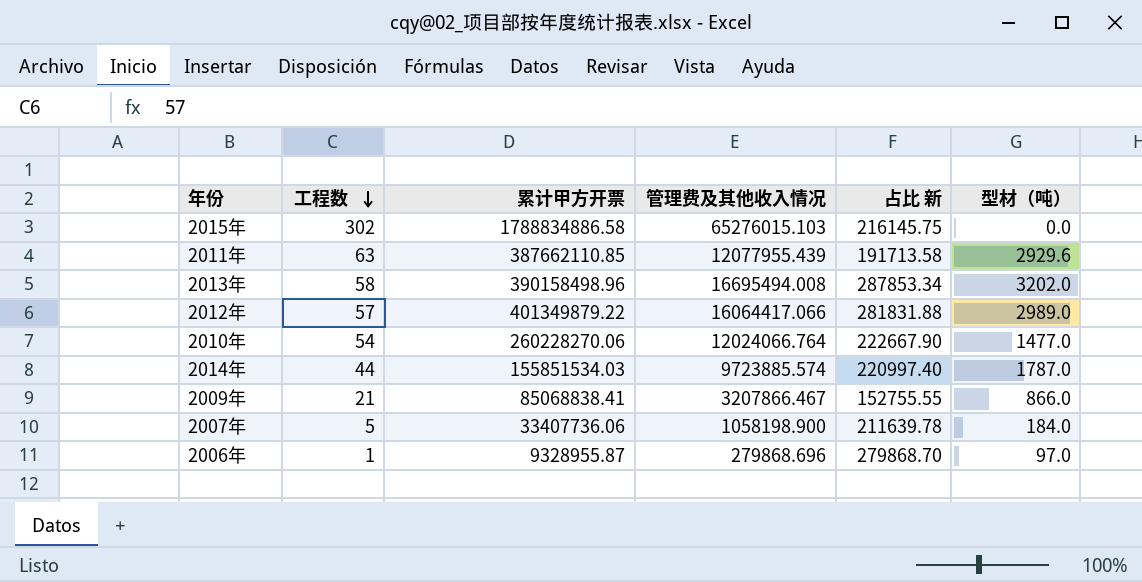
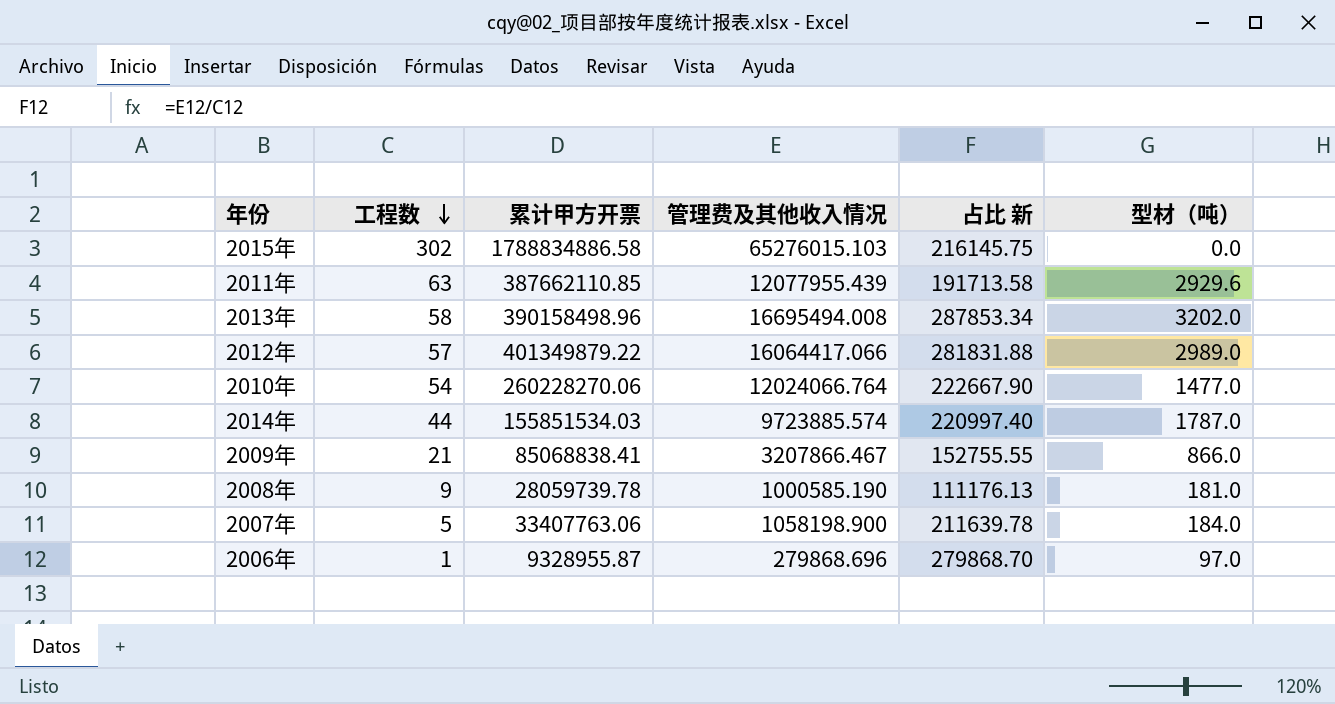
row 2008年: none -> 9 | 28059739.78 | 1000585.190 | 111176.13 | 181.0
2007年 | 累计甲方开票: 33407736.06 -> 33407763.06

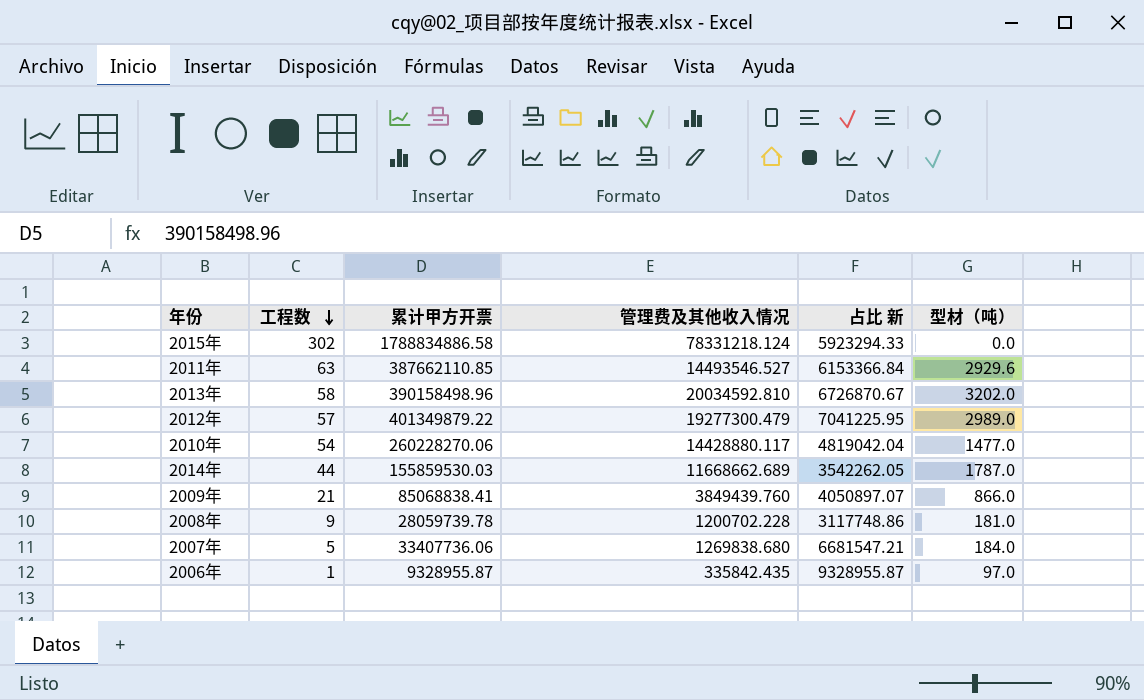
column 占比 新 | formula: [管理费及其他收入情况] / [工程数] -> [累计甲方开票] / [工程数]
2015年 | 管理费及其他收入情况: 65276015.103 -> 78331218.124
2011年 | 管理费及其他收入情况: 12077955.439 -> 14493546.527
2013年 | 管理费及其他收入情况: 16695494.008 -> 20034592.810
2012年 | 管理费及其他收入情况: 16064417.066 -> 19277300.479
2010年 | 管理费及其他收入情况: 12024066.764 -> 14428880.117
2014年 | 累计甲方开票: 155851534.03 -> 155859530.03
2014年 | 管理费及其他收入情况: 9723885.574 -> 11668662.689
2009年 | 管理费及其他收入情况: 3207866.467 -> 3849439.760
2008年 | 管理费及其他收入情况: 1000585.190 -> 1200702.228
2007年 | 累计甲方开票: 33407763.06 -> 33407736.06
2007年 | 管理费及其他收入情况: 1058198.900 -> 1269838.680
2006年 | 管理费及其他收入情况: 279868.696 -> 335842.435

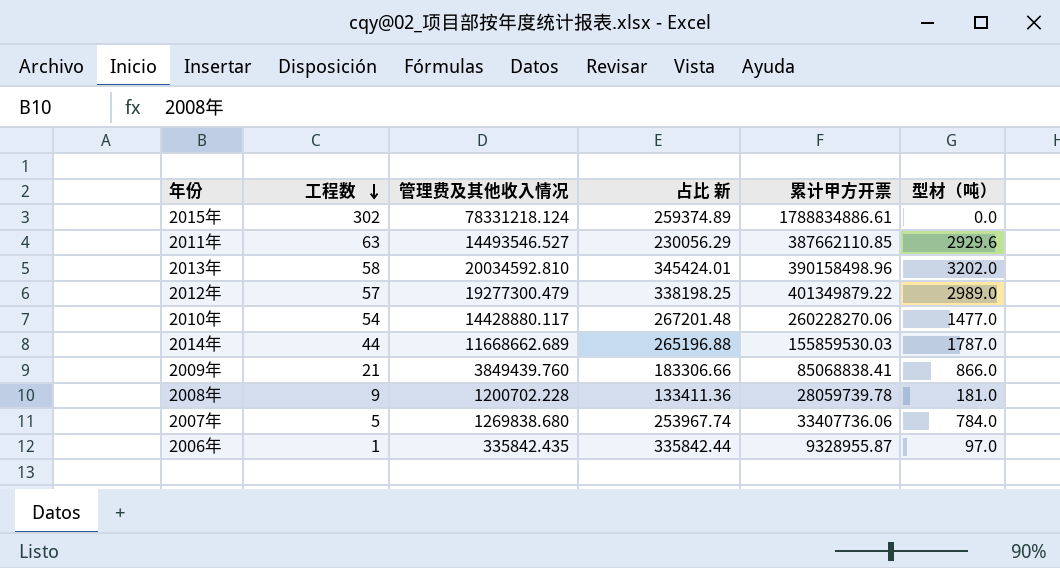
column 占比 新 | formula: [累计甲方开票] / [工程数] -> [管理费及其他收入情况] / [工程数]
column 累计甲方开票 | position: 3 -> 5
2015年 | 累计甲方开票: 1788834886.58 -> 1788834886.61
2007年 | 型材（吨）: 184.0 -> 784.0

